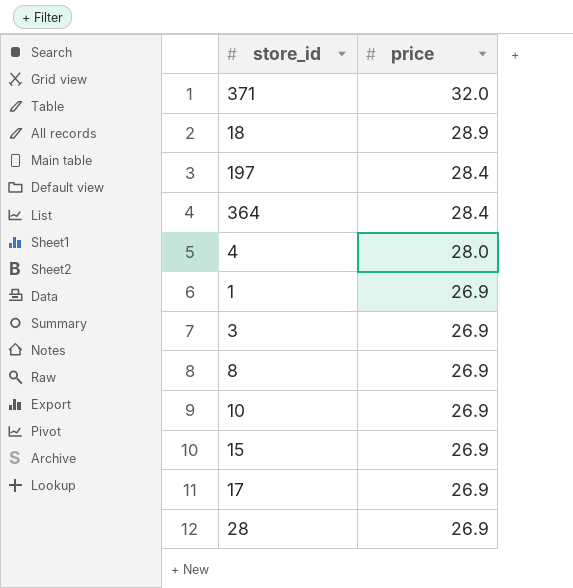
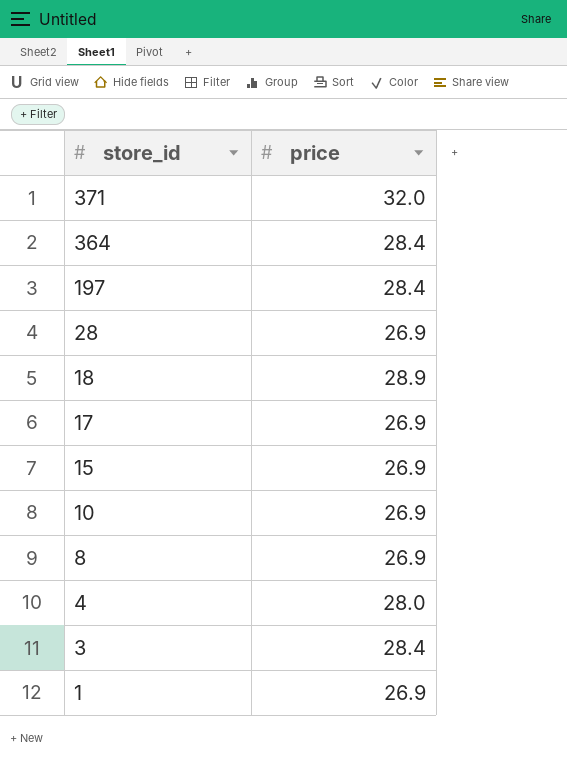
row order: price descending -> store_id descending
3 | price: 26.9 -> 28.4

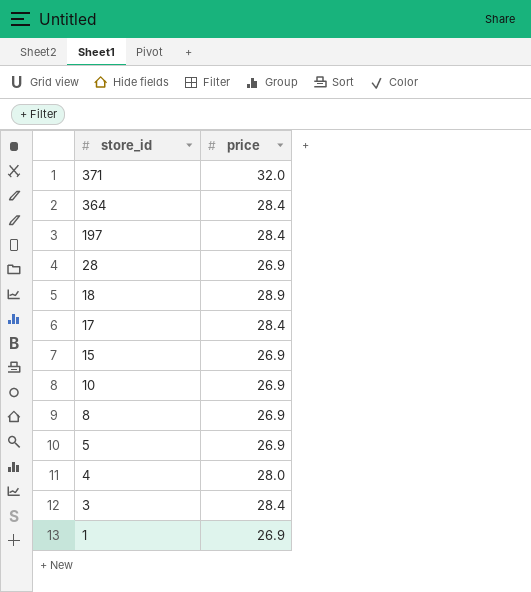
17 | price: 26.9 -> 28.4
row 5: none -> 26.9

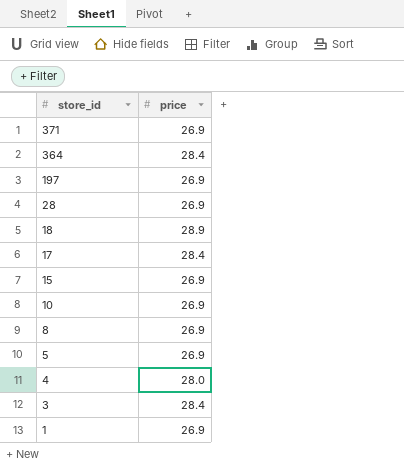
371 | price: 32.0 -> 26.9
197 | price: 28.4 -> 26.9

